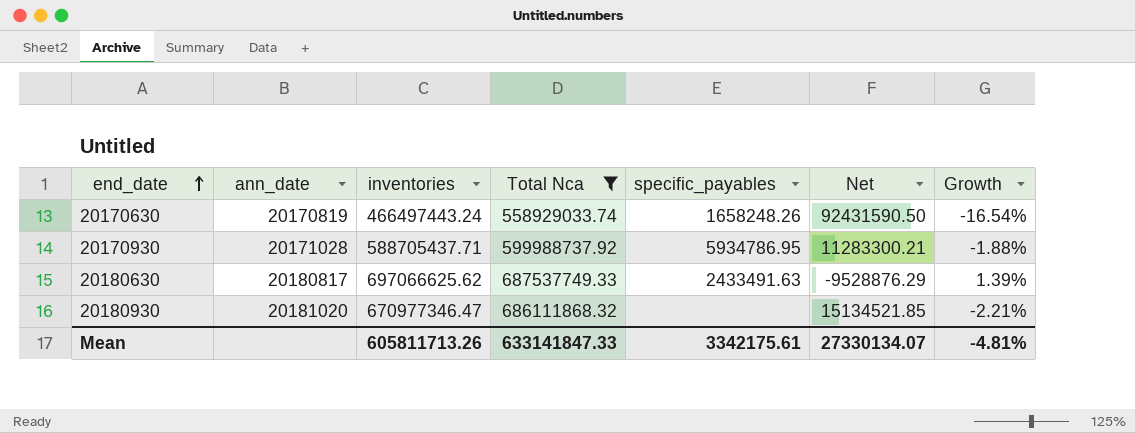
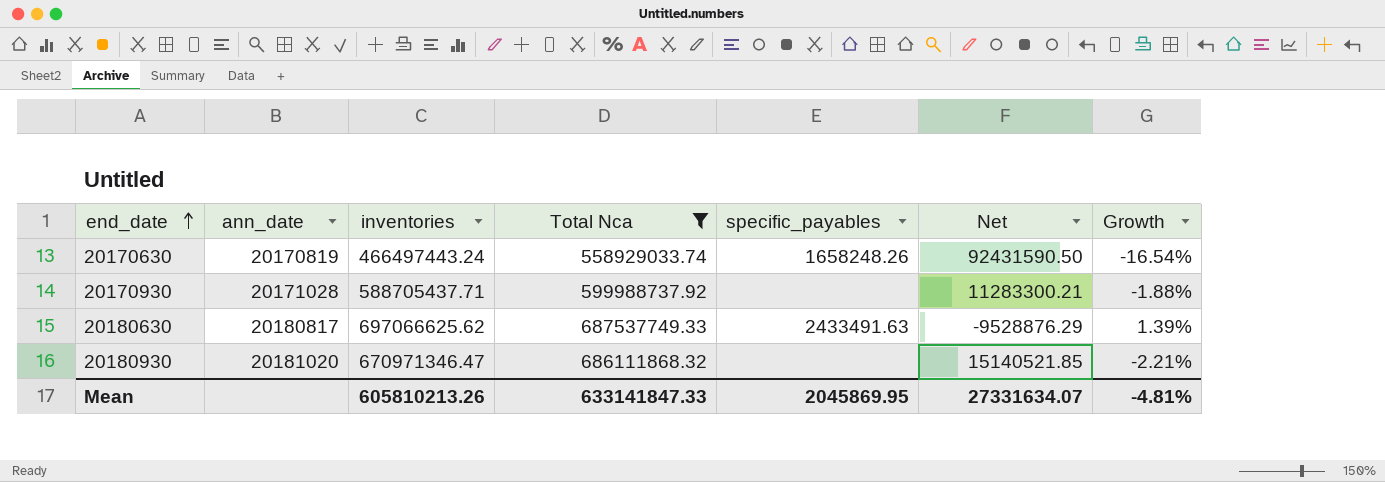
20170930 | specific_payables: 5934786.95 -> none
20180930 | inventories: 670977346.47 -> 670971346.47
20180930 | Net: 15134521.85 -> 15140521.85
Mean | inventories: 605811713.26 -> 605810213.26
Mean | specific_payables: 3342175.61 -> 2045869.95
Mean | Net: 27330134.07 -> 27331634.07

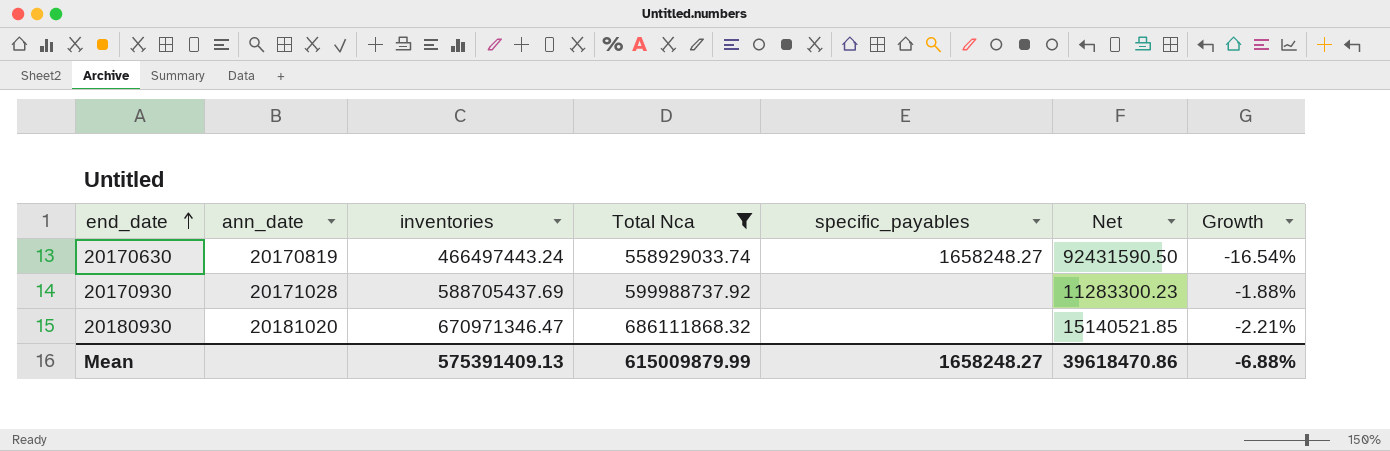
row 20180630: 20180817 | 697066625.62 | 687537749.33 | 2433491.63 | -9528876.29 | 1.39% -> none
20170630 | specific_payables: 1658248.26 -> 1658248.27
20170930 | inventories: 588705437.71 -> 588705437.69
20170930 | Net: 11283300.21 -> 11283300.23
Mean | inventories: 605810213.26 -> 575391409.13
Mean | Total Nca: 633141847.33 -> 615009879.99
Mean | specific_payables: 2045869.95 -> 1658248.27
Mean | Net: 27331634.07 -> 39618470.86
Mean | Growth: -4.81% -> -6.88%

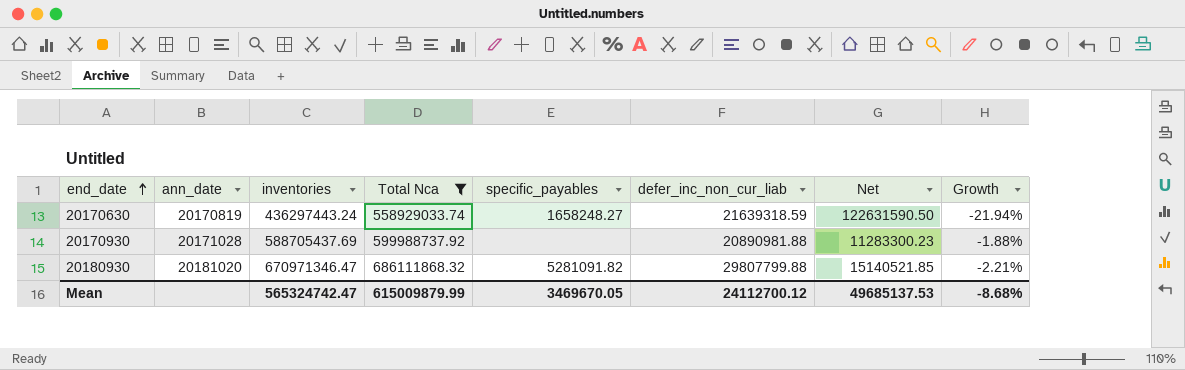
column defer_inc_non_cur_liab | position: none -> 6
20170630 | inventories: 466497443.24 -> 436297443.24
20170630 | Net: 92431590.50 -> 122631590.50
20170630 | Growth: -16.54% -> -21.94%
20180930 | specific_payables: none -> 5281091.82
Mean | inventories: 575391409.13 -> 565324742.47
Mean | specific_payables: 1658248.27 -> 3469670.05
Mean | Net: 39618470.86 -> 49685137.53
Mean | Growth: -6.88% -> -8.68%

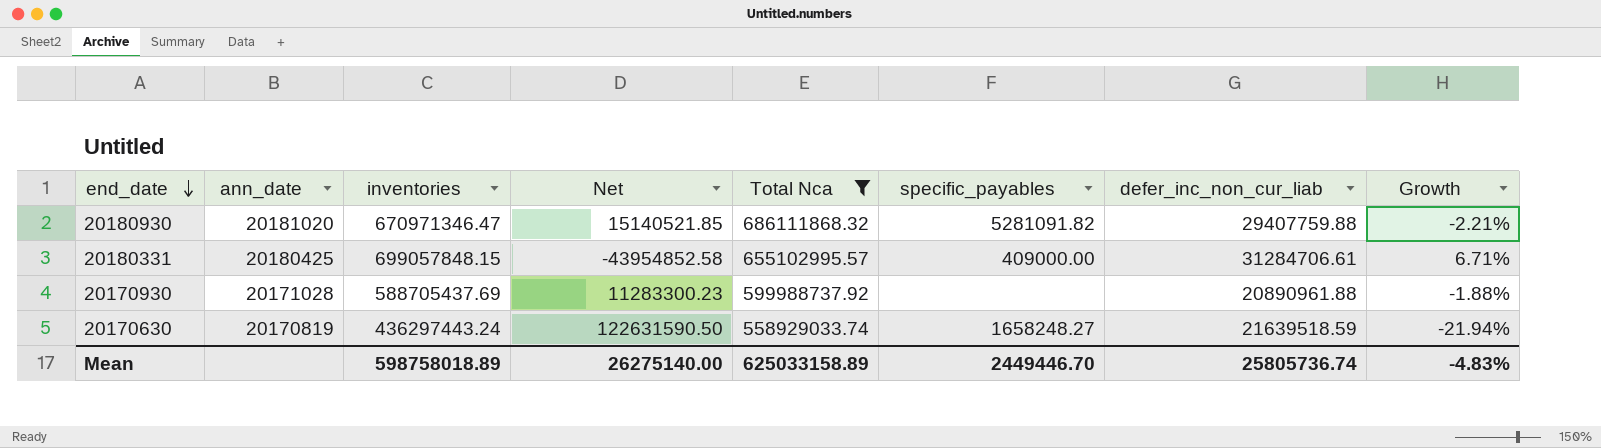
row order: end_date ascending -> end_date descending
column Net | position: 7 -> 4
20180930 | defer_inc_non_cur_liab: 29807799.88 -> 29407759.88
row 20180331: none -> 20180425 | 699057848.15 | -43954852.58 | 655102995.57 | 409000.00 | 31284706.61 | 6.71%
20170930 | defer_inc_non_cur_liab: 20890981.88 -> 20890961.88
20170630 | defer_inc_non_cur_liab: 21639318.59 -> 21639518.59
Mean | inventories: 565324742.47 -> 598758018.89
Mean | Net: 49685137.53 -> 26275140.00
Mean | Total Nca: 615009879.99 -> 625033158.89
Mean | specific_payables: 3469670.05 -> 2449446.70
Mean | defer_inc_non_cur_liab: 24112700.12 -> 25805736.74
Mean | Growth: -8.68% -> -4.83%

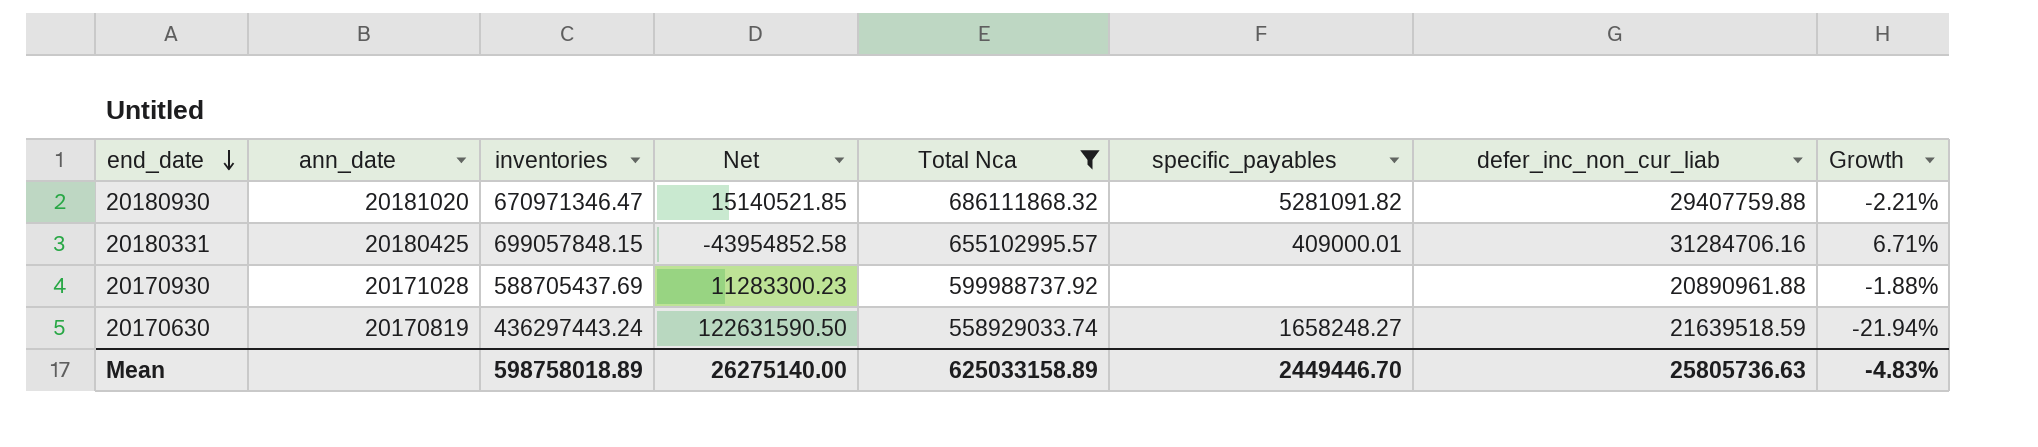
20180331 | specific_payables: 409000.00 -> 409000.01
20180331 | defer_inc_non_cur_liab: 31284706.61 -> 31284706.16
Mean | defer_inc_non_cur_liab: 25805736.74 -> 25805736.63

